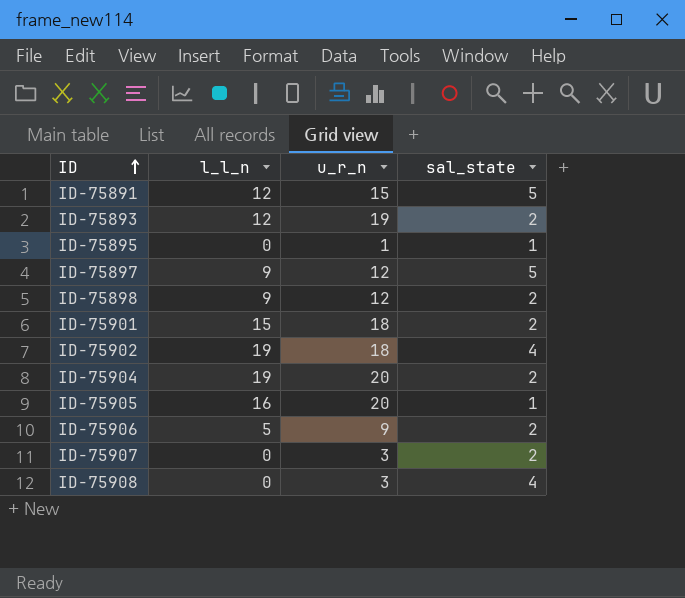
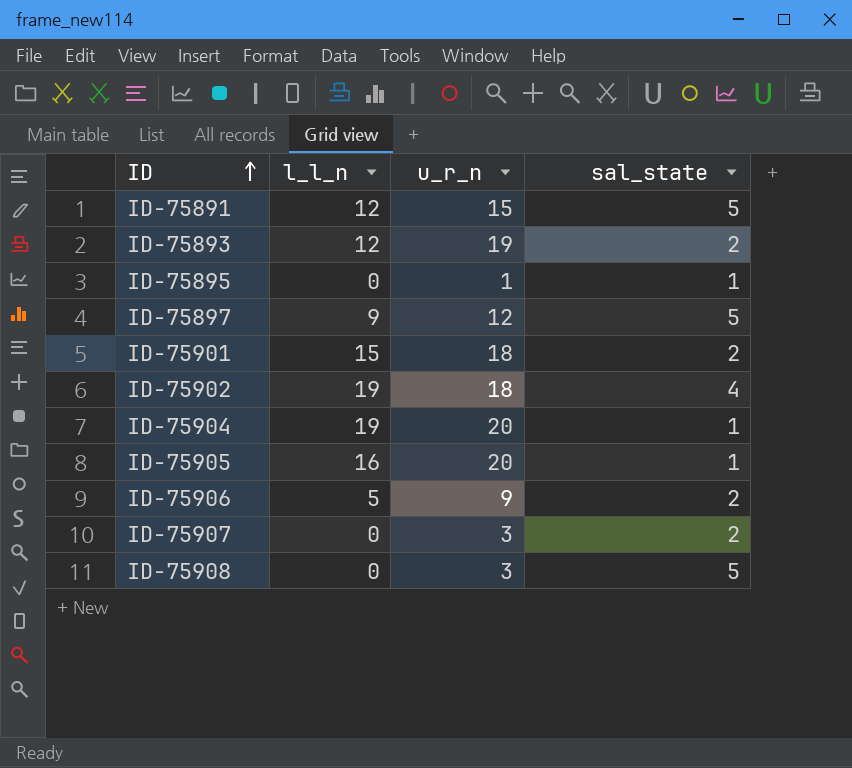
row ID-75898: 9 | 12 | 2 -> none
ID-75904 | sal_state: 2 -> 1
ID-75908 | sal_state: 4 -> 5

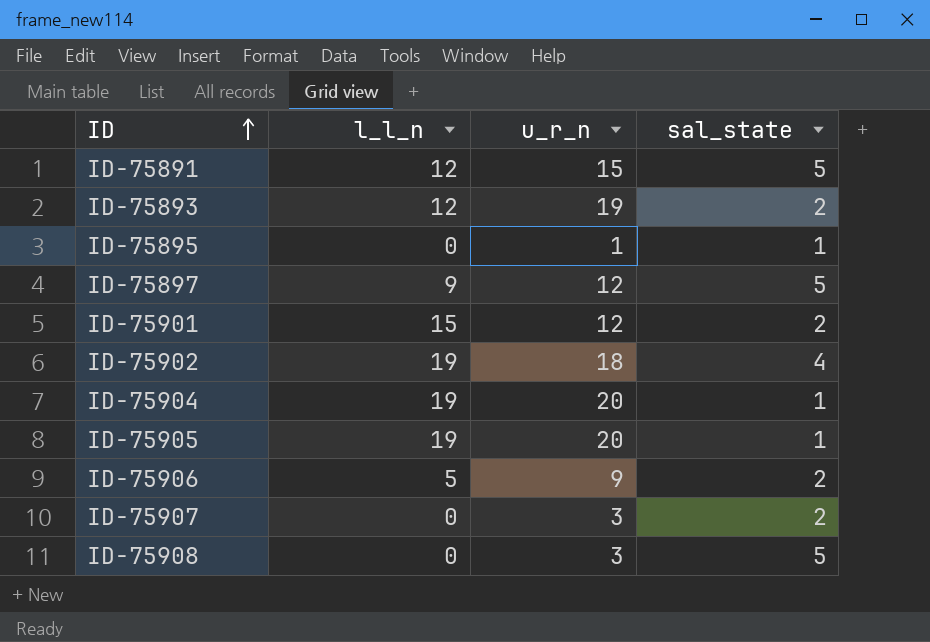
ID-75901 | u_r_n: 18 -> 12
ID-75905 | l_l_n: 16 -> 19

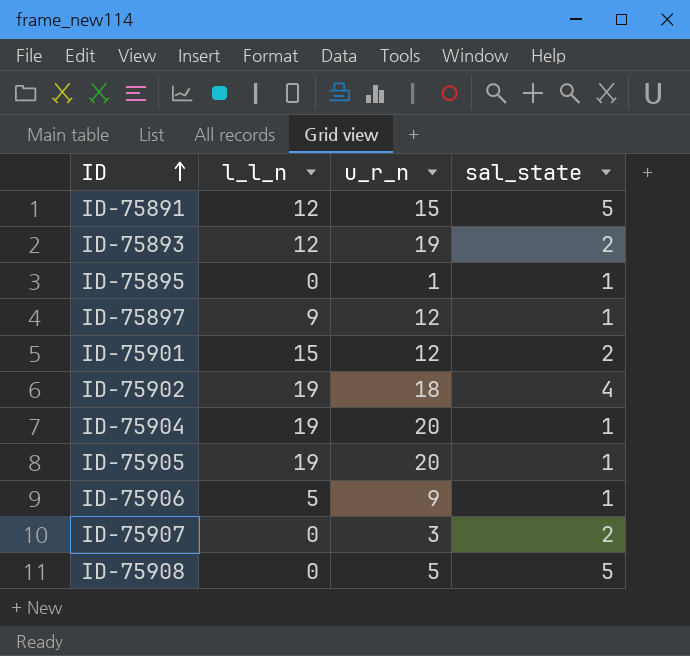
ID-75897 | sal_state: 5 -> 1
ID-75906 | sal_state: 2 -> 1
ID-75908 | u_r_n: 3 -> 5

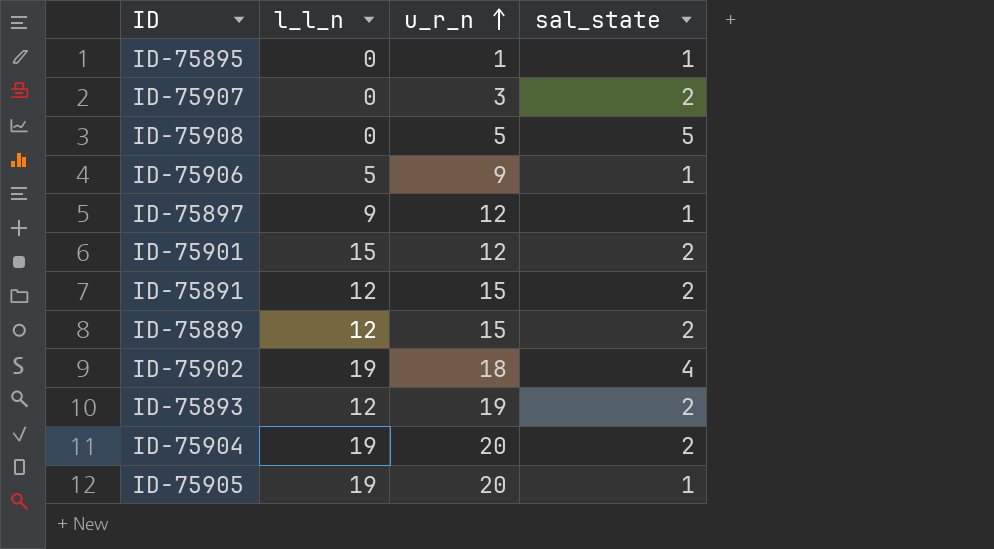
row order: ID ascending -> u_r_n ascending
ID-75891 | sal_state: 5 -> 2
row ID-75889: none -> 12 | 15 | 2
ID-75904 | sal_state: 1 -> 2

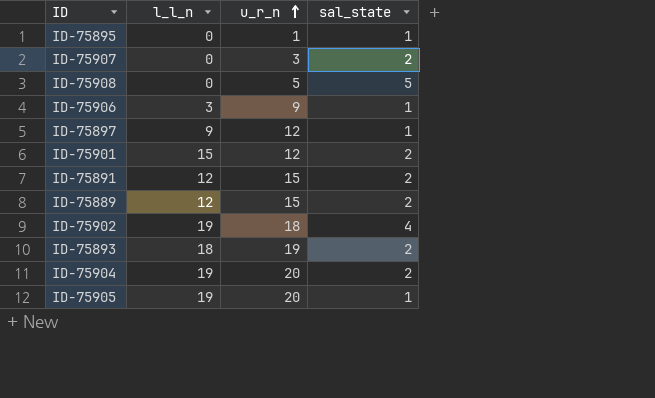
ID-75906 | l_l_n: 5 -> 3
ID-75893 | l_l_n: 12 -> 18

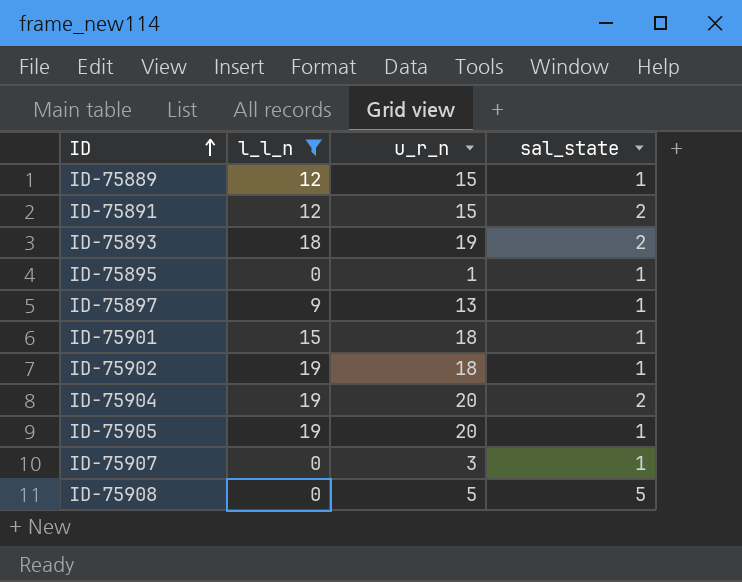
filter: none -> l_l_n != 3
row order: u_r_n ascending -> ID ascending
ID-75889 | sal_state: 2 -> 1
ID-75897 | u_r_n: 12 -> 13
ID-75901 | u_r_n: 12 -> 18
ID-75901 | sal_state: 2 -> 1
ID-75902 | sal_state: 4 -> 1
ID-75907 | sal_state: 2 -> 1

